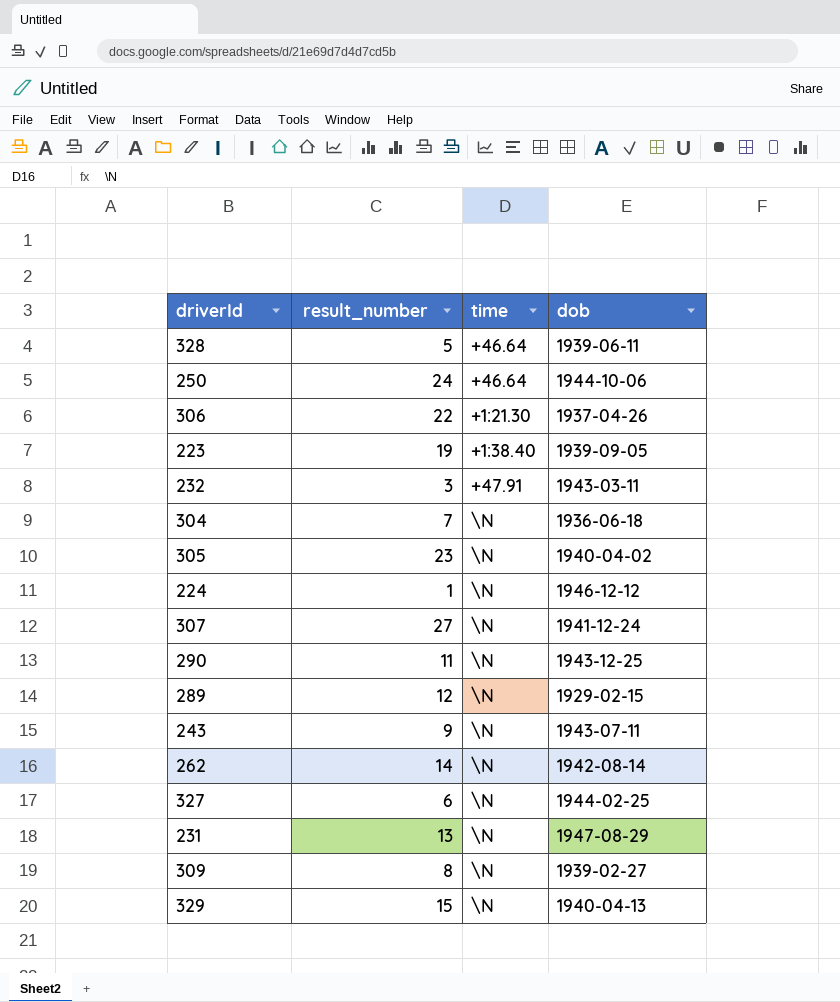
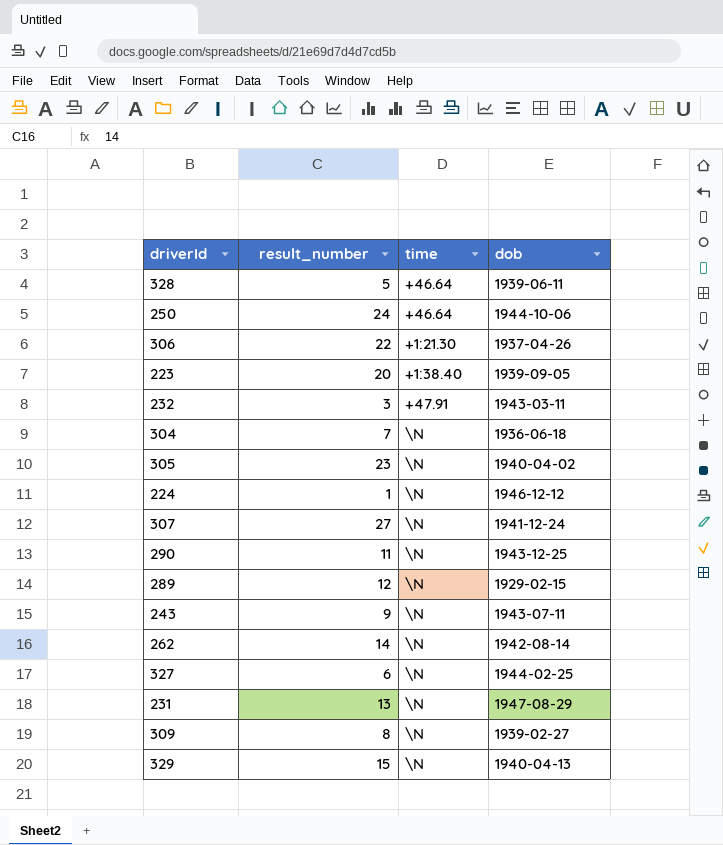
223 | result_number: 19 -> 20

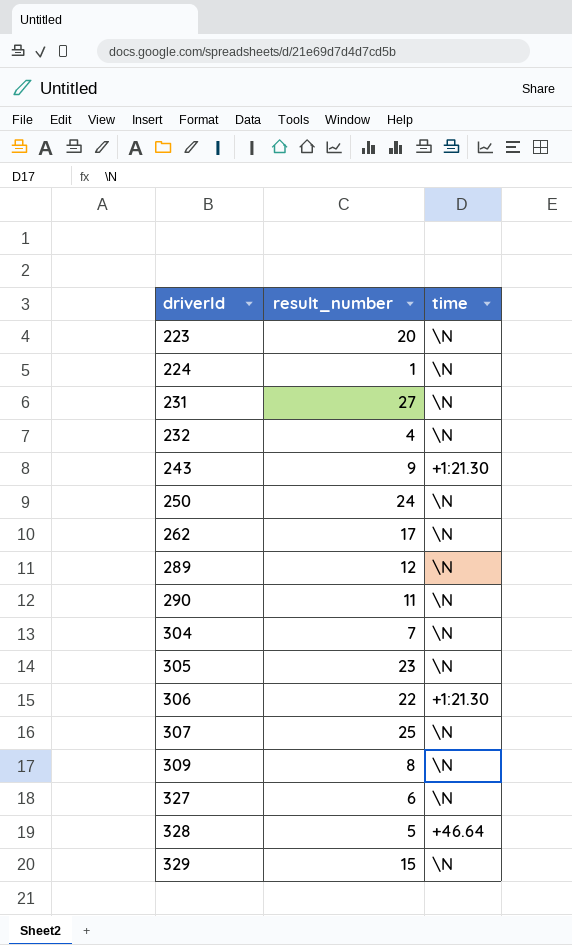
row order: none -> driverId ascending
column dob | position: 4 -> none
223 | time: +1:38.40 -> \N
231 | result_number: 13 -> 27
232 | result_number: 3 -> 4
232 | time: +47.91 -> \N
243 | time: \N -> +1:21.30
250 | time: +46.64 -> \N
262 | result_number: 14 -> 17
307 | result_number: 27 -> 25

